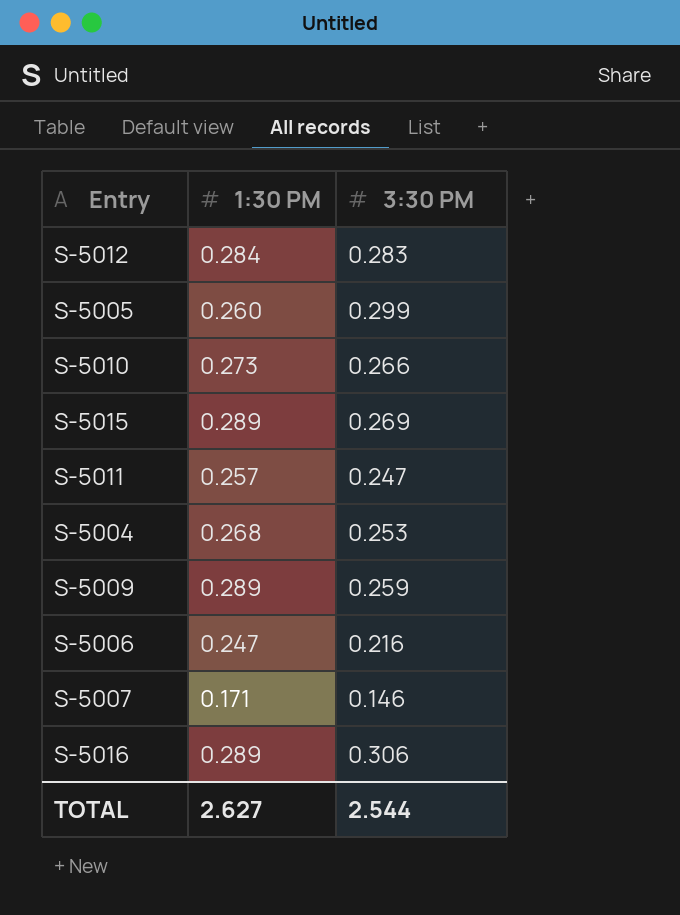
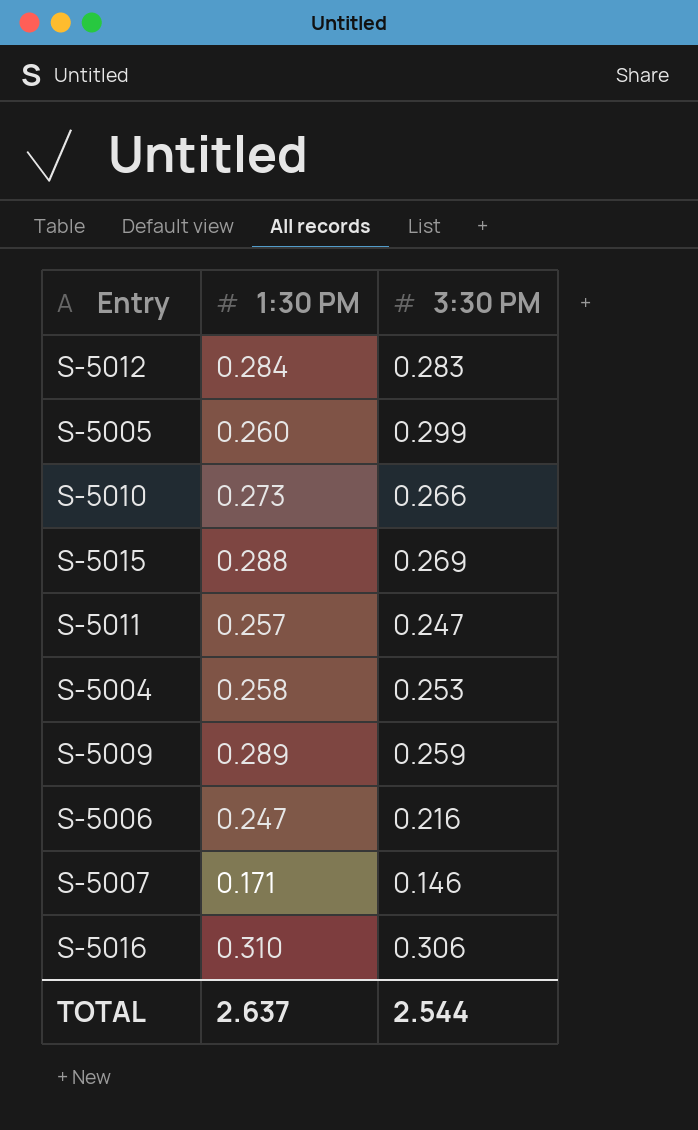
S-5015 | 1:30 PM: 0.289 -> 0.288
S-5004 | 1:30 PM: 0.268 -> 0.258
S-5016 | 1:30 PM: 0.289 -> 0.310
TOTAL | 1:30 PM: 2.627 -> 2.637

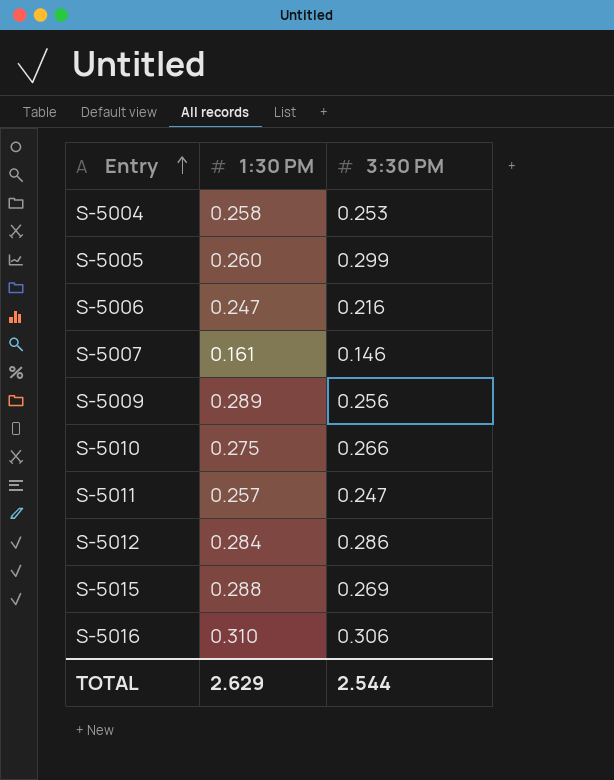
row order: none -> Entry ascending
S-5007 | 1:30 PM: 0.171 -> 0.161
S-5009 | 3:30 PM: 0.259 -> 0.256
S-5010 | 1:30 PM: 0.273 -> 0.275
S-5012 | 3:30 PM: 0.283 -> 0.286
TOTAL | 1:30 PM: 2.637 -> 2.629

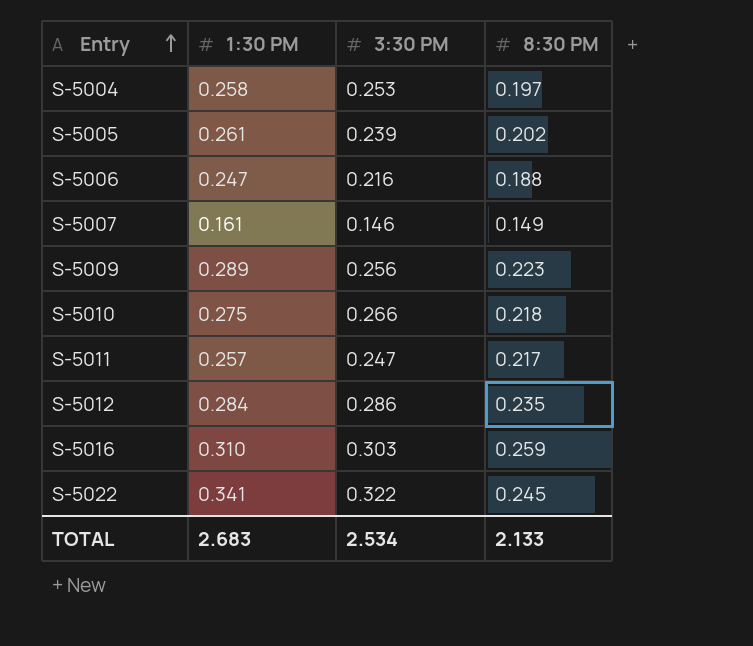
column 8:30 PM | position: none -> 4
row S-5015: 0.288 | 0.269 -> none
S-5005 | 1:30 PM: 0.260 -> 0.261
S-5005 | 3:30 PM: 0.299 -> 0.239
S-5016 | 3:30 PM: 0.306 -> 0.303
row S-5022: none -> 0.341 | 0.322 | 0.245
TOTAL | 1:30 PM: 2.629 -> 2.683
TOTAL | 3:30 PM: 2.544 -> 2.534

